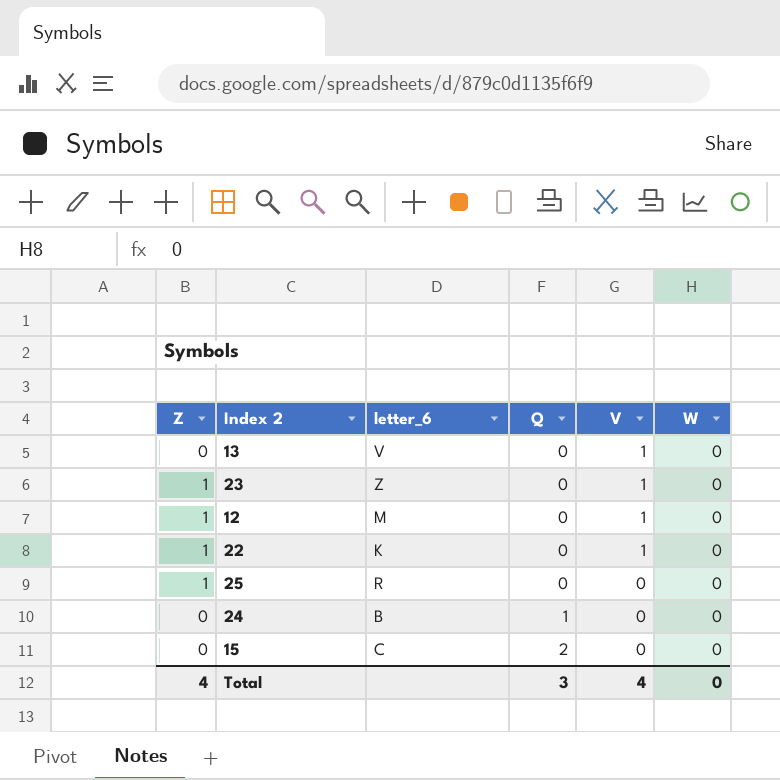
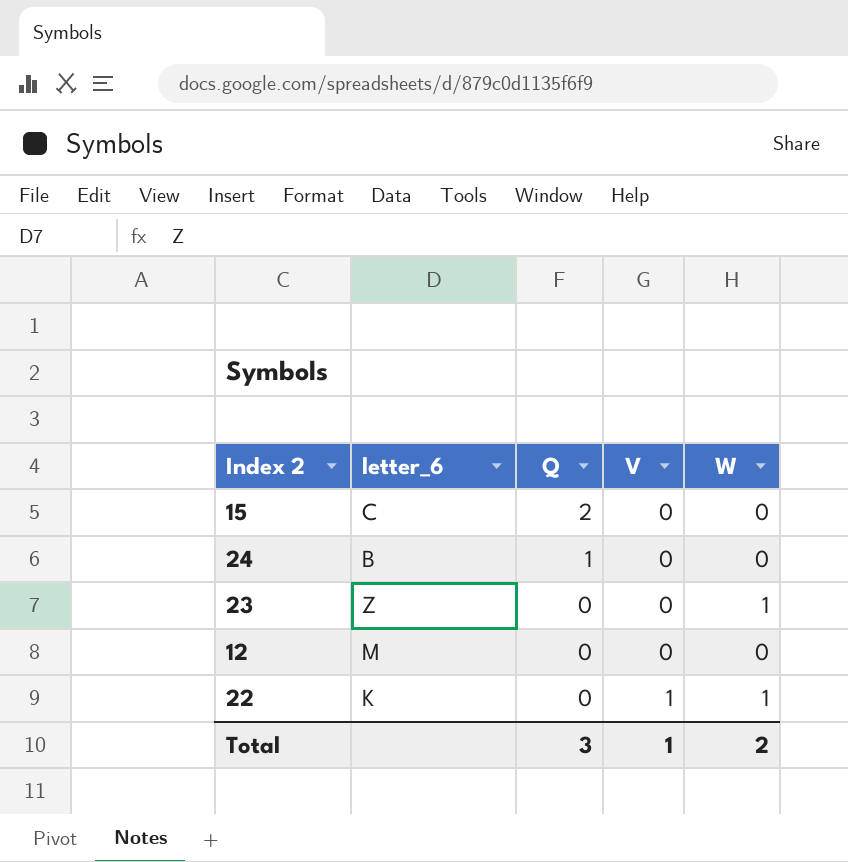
row order: Q ascending -> Q descending
column Z | position: 1 -> none
row 13: 0 | V | 0 | 1 | 0 -> none
row 25: 1 | R | 0 | 0 | 0 -> none
23 | V: 1 -> 0
23 | W: 0 -> 1
12 | V: 1 -> 0
22 | W: 0 -> 1
Total | V: 4 -> 1
Total | W: 0 -> 2

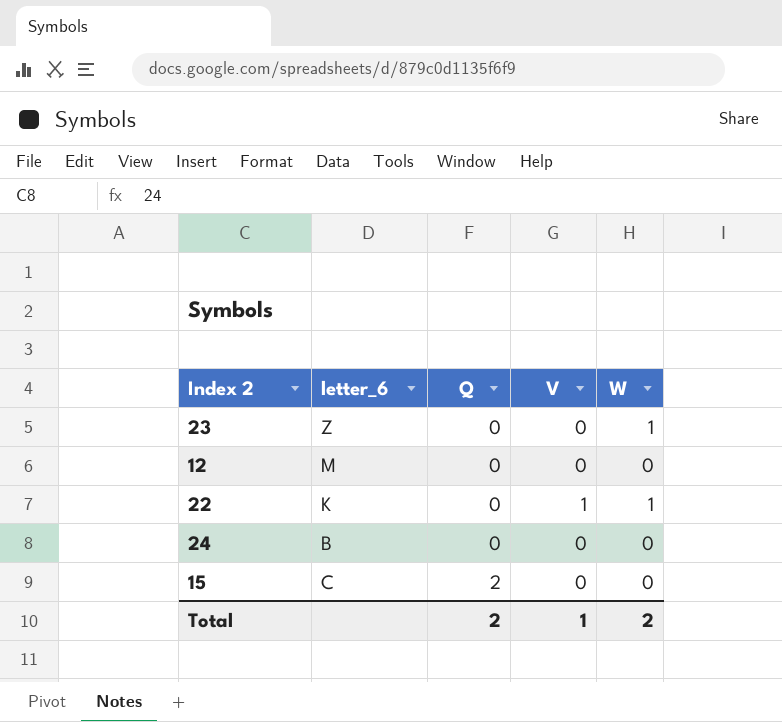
row order: Q descending -> Q ascending
24 | Q: 1 -> 0
Total | Q: 3 -> 2

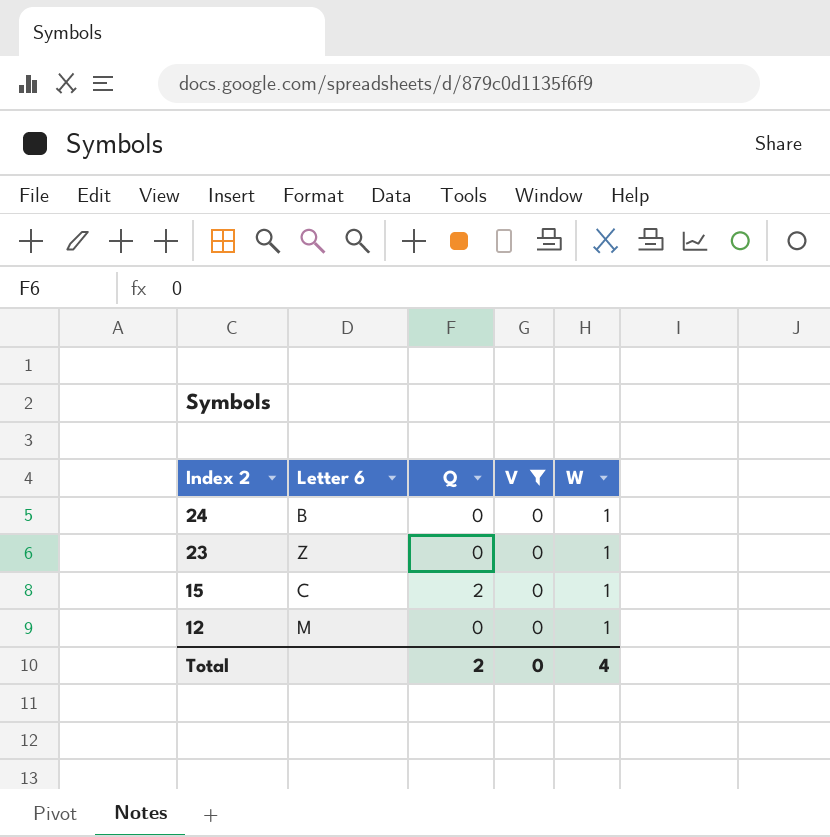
filter: none -> V = 0
row order: Q ascending -> Index 2 descending
column name: letter_6 -> Letter 6
24 | W: 0 -> 1
15 | W: 0 -> 1
12 | W: 0 -> 1
Total | V: 1 -> 0
Total | W: 2 -> 4

